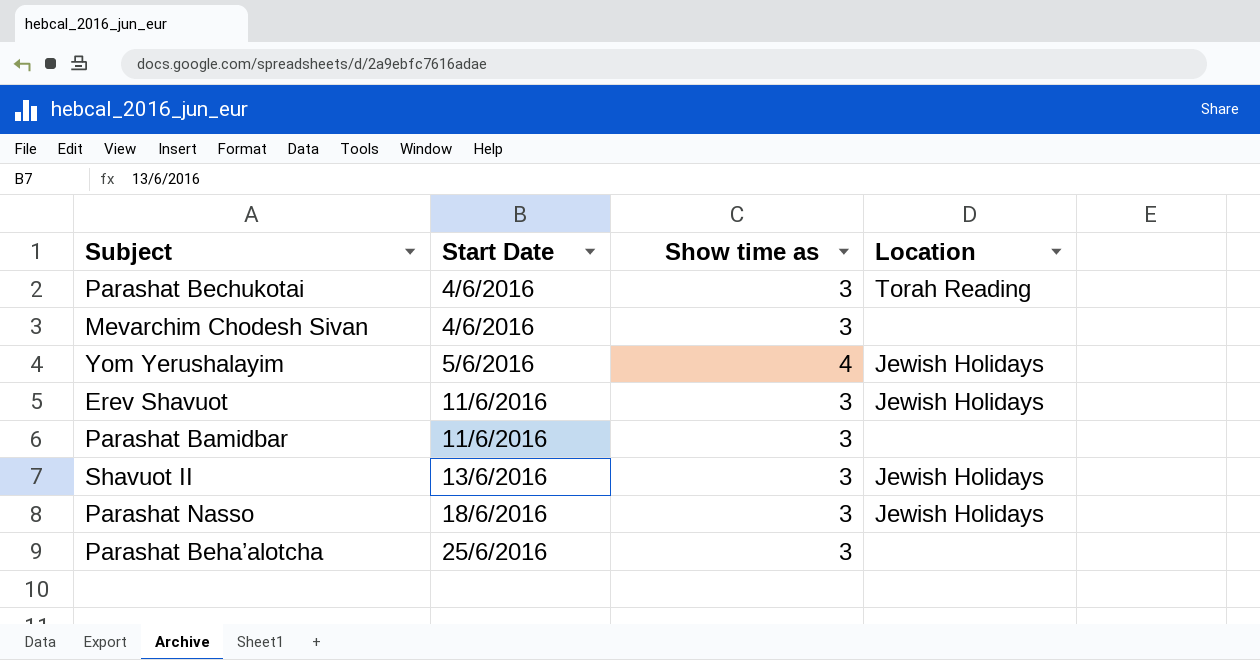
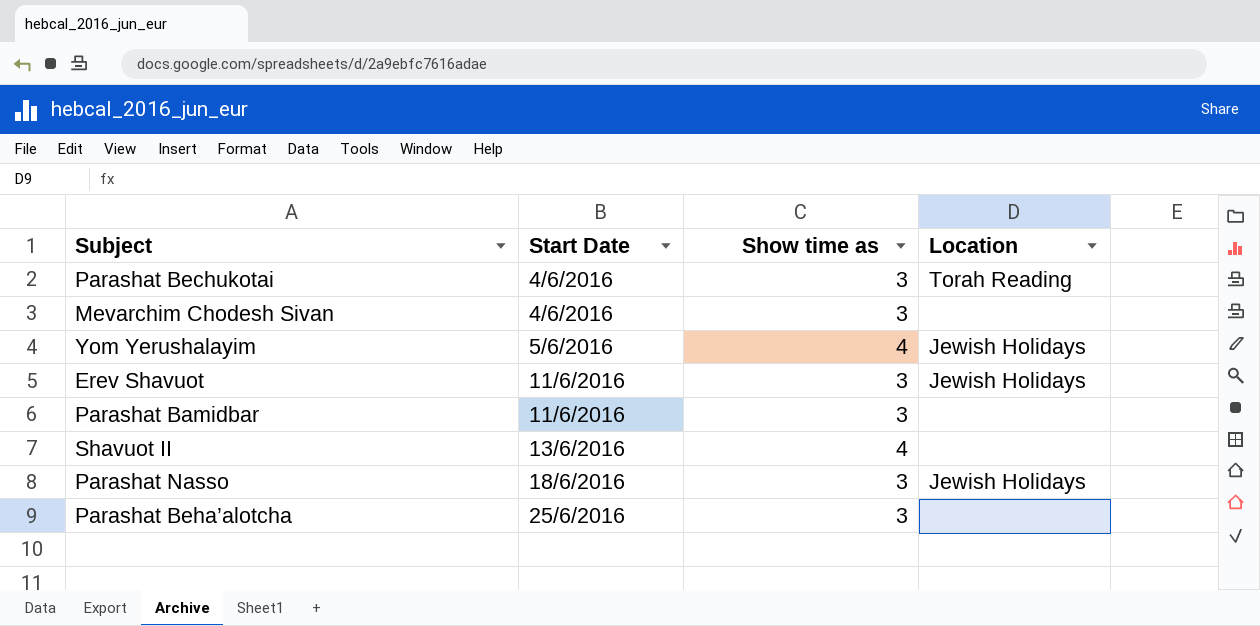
Shavuot II | Show time as: 3 -> 4
Shavuot II | Location: Jewish Holidays -> none

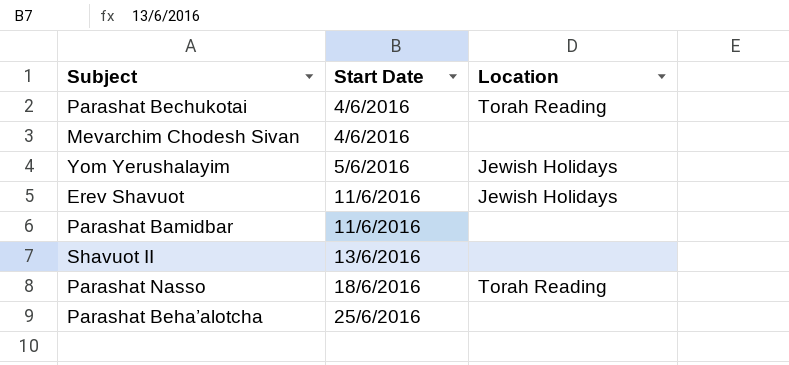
column Show time as | position: 3 -> none
Parashat Nasso | Location: Jewish Holidays -> Torah Reading

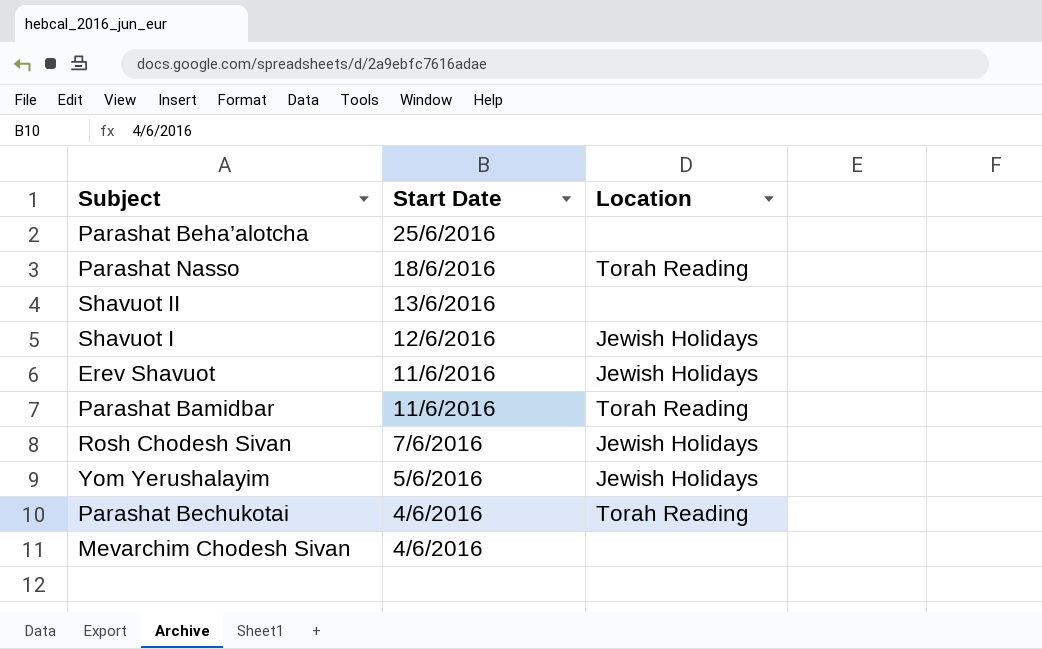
row order: Start Date ascending -> Start Date descending
row Shavuot I: none -> 12/6/2016 | Jewish Holidays
Parashat Bamidbar | Location: none -> Torah Reading
row Rosh Chodesh Sivan: none -> 7/6/2016 | Jewish Holidays

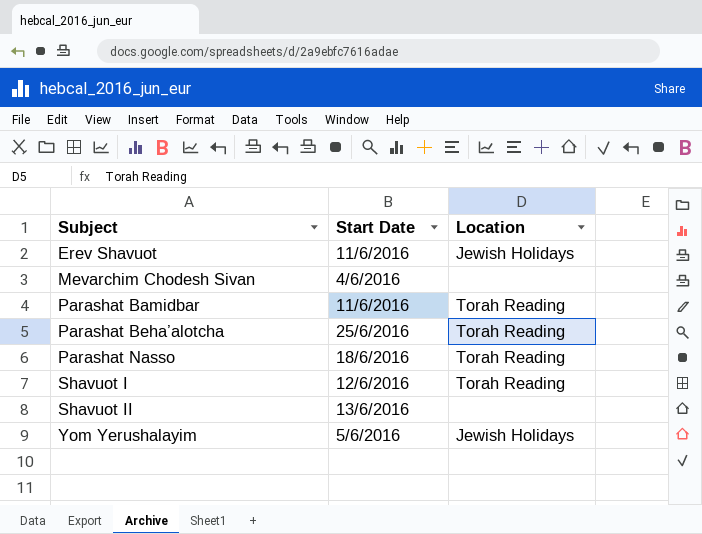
row order: Start Date descending -> Subject ascending
row Rosh Chodesh Sivan: 7/6/2016 | Jewish Holidays -> none
row Parashat Bechukotai: 4/6/2016 | Torah Reading -> none
Parashat Beha’alotcha | Location: none -> Torah Reading
Shavuot I | Location: Jewish Holidays -> Torah Reading

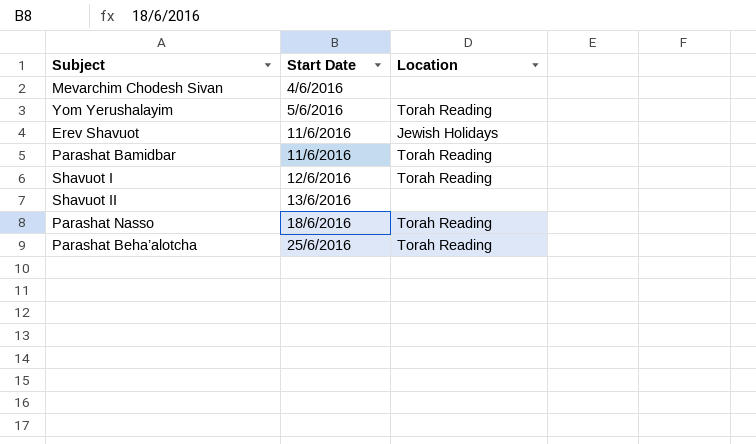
row order: Subject ascending -> Start Date ascending
Yom Yerushalayim | Location: Jewish Holidays -> Torah Reading

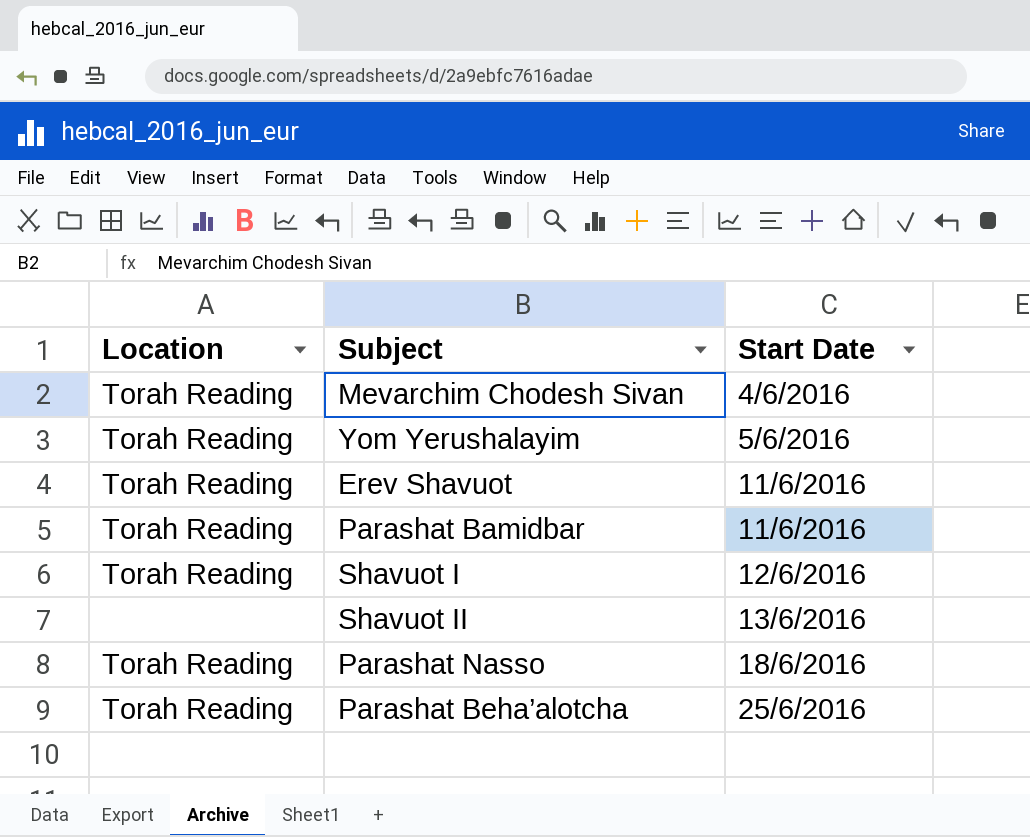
column Location | position: 3 -> 1
Mevarchim Chodesh Sivan | Location: none -> Torah Reading
Erev Shavuot | Location: Jewish Holidays -> Torah Reading

